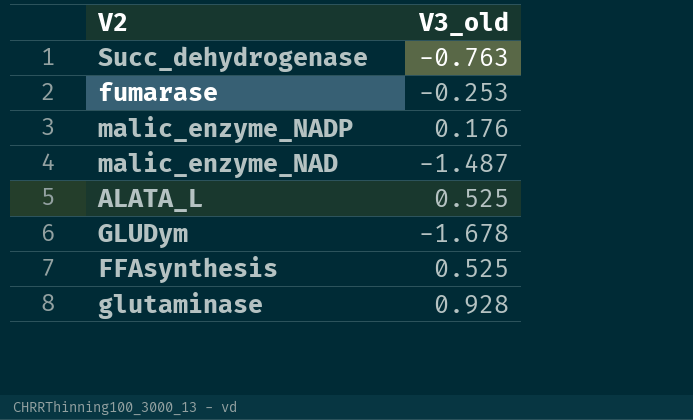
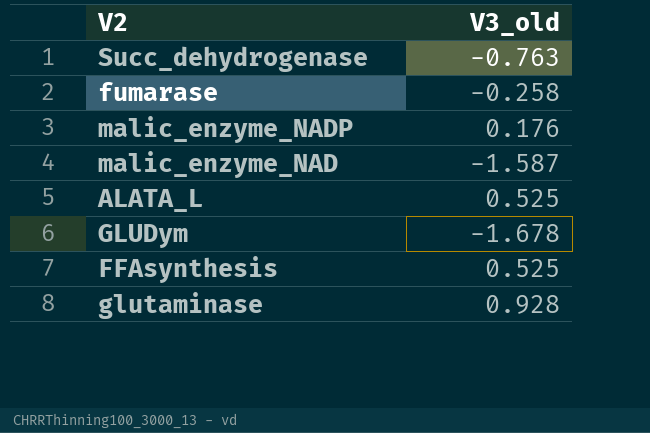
fumarase | V3_old: -0.253 -> -0.258
malic_enzyme_NAD | V3_old: -1.487 -> -1.587

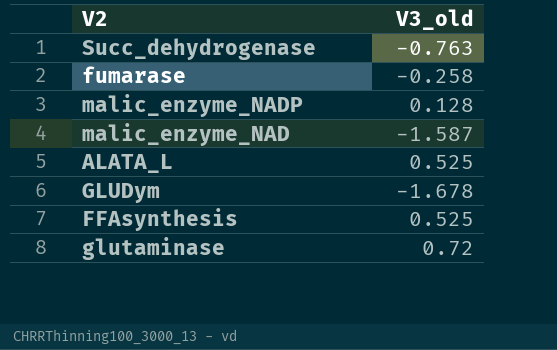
malic_enzyme_NADP | V3_old: 0.176 -> 0.128
glutaminase | V3_old: 0.928 -> 0.72

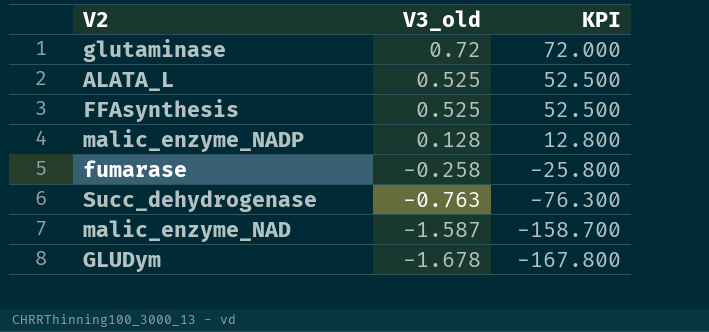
row order: none -> V3_old descending
column KPI | formula: none -> [V3_old] * 100

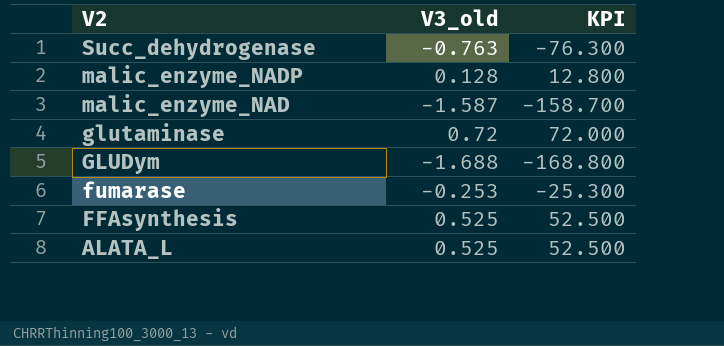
row order: V3_old descending -> V2 descending
GLUDym | V3_old: -1.678 -> -1.688
GLUDym | KPI: -167.800 -> -168.800
fumarase | V3_old: -0.258 -> -0.253
fumarase | KPI: -25.800 -> -25.300

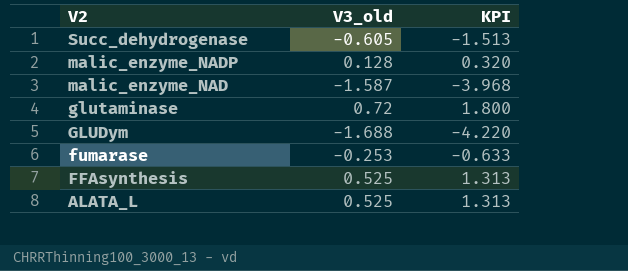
column KPI | formula: [V3_old] * 100 -> [V3_old] * 2.5
Succ_dehydrogenase | V3_old: -0.763 -> -0.605

